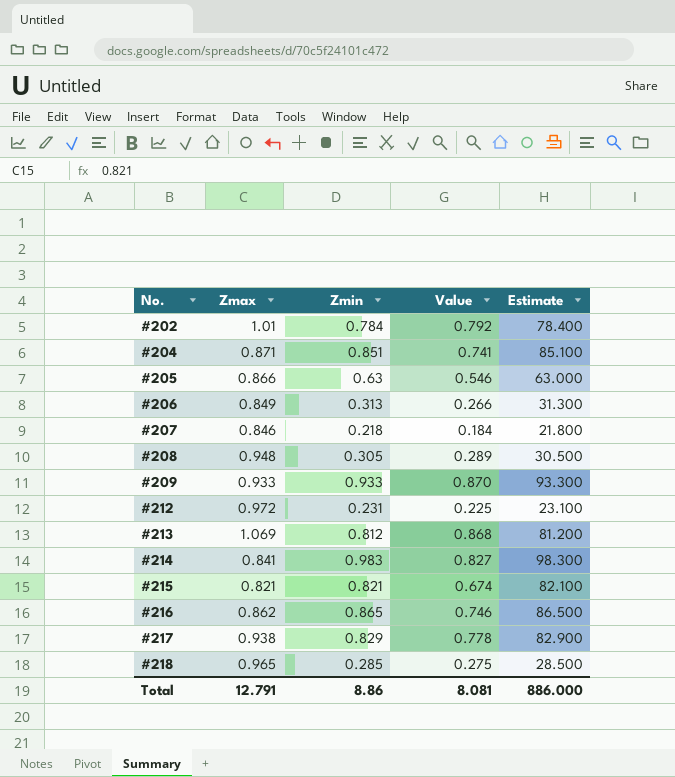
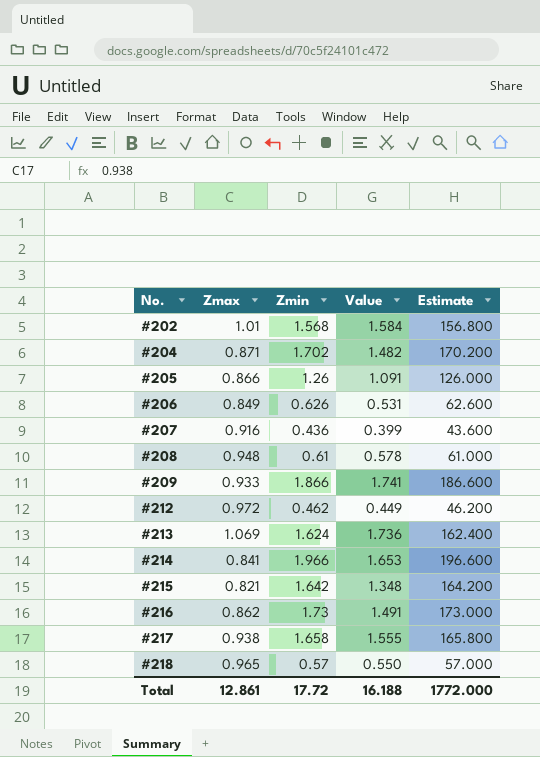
#202 | Zmin: 0.784 -> 1.568
#202 | Value: 0.792 -> 1.584
#202 | Estimate: 78.400 -> 156.800
#204 | Zmin: 0.851 -> 1.702
#204 | Value: 0.741 -> 1.482
#204 | Estimate: 85.100 -> 170.200
#205 | Zmin: 0.63 -> 1.26
#205 | Value: 0.546 -> 1.091
#205 | Estimate: 63.000 -> 126.000
#206 | Zmin: 0.313 -> 0.626
#206 | Value: 0.266 -> 0.531
#206 | Estimate: 31.300 -> 62.600
#207 | Zmax: 0.846 -> 0.916
#207 | Zmin: 0.218 -> 0.436
#207 | Value: 0.184 -> 0.399
#207 | Estimate: 21.800 -> 43.600
#208 | Zmin: 0.305 -> 0.61
#208 | Value: 0.289 -> 0.578
#208 | Estimate: 30.500 -> 61.000
#209 | Zmin: 0.933 -> 1.866
#209 | Value: 0.870 -> 1.741
#209 | Estimate: 93.300 -> 186.600
#212 | Zmin: 0.231 -> 0.462
#212 | Value: 0.225 -> 0.449
#212 | Estimate: 23.100 -> 46.200
#213 | Zmin: 0.812 -> 1.624
#213 | Value: 0.868 -> 1.736
#213 | Estimate: 81.200 -> 162.400
#214 | Zmin: 0.983 -> 1.966
#214 | Value: 0.827 -> 1.653
#214 | Estimate: 98.300 -> 196.600
#215 | Zmin: 0.821 -> 1.642
#215 | Value: 0.674 -> 1.348
#215 | Estimate: 82.100 -> 164.200
#216 | Zmin: 0.865 -> 1.73
#216 | Value: 0.746 -> 1.491
#216 | Estimate: 86.500 -> 173.000
#217 | Zmin: 0.829 -> 1.658
#217 | Value: 0.778 -> 1.555
#217 | Estimate: 82.900 -> 165.800
#218 | Zmin: 0.285 -> 0.57
#218 | Value: 0.275 -> 0.550
#218 | Estimate: 28.500 -> 57.000
Total | Zmax: 12.791 -> 12.861
Total | Zmin: 8.86 -> 17.72
Total | Value: 8.081 -> 16.188
Total | Estimate: 886.000 -> 1772.000

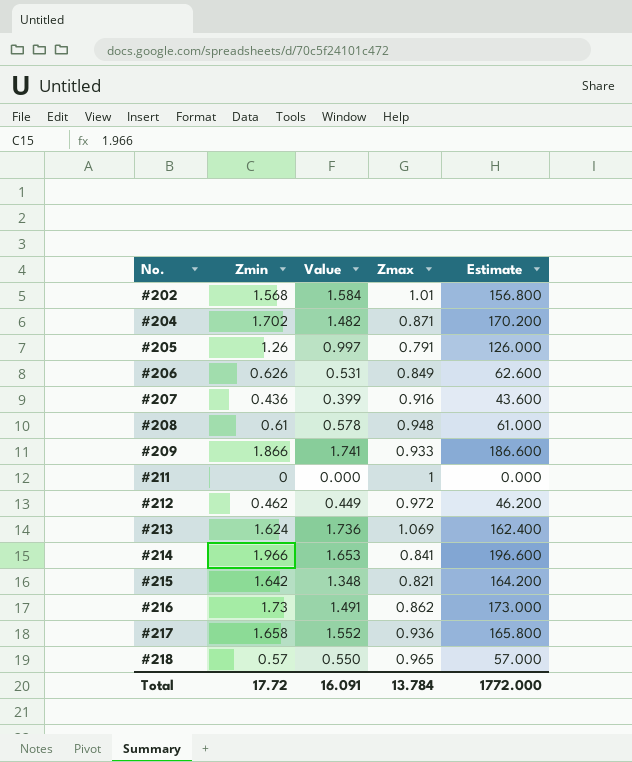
column Zmax | position: 2 -> 4
#205 | Value: 1.091 -> 0.997
#205 | Zmax: 0.866 -> 0.791
row #211: none -> 0 | 0.000 | 1 | 0.000
#217 | Value: 1.555 -> 1.552
#217 | Zmax: 0.938 -> 0.936
Total | Value: 16.188 -> 16.091
Total | Zmax: 12.861 -> 13.784

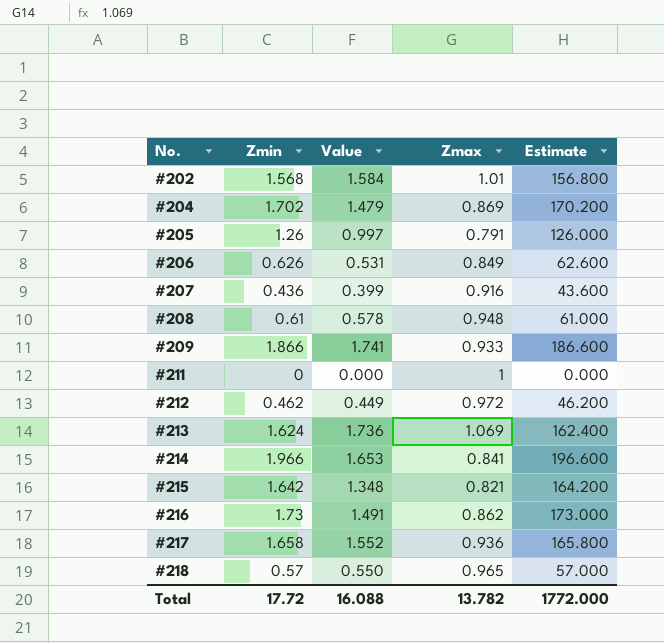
#204 | Value: 1.482 -> 1.479
#204 | Zmax: 0.871 -> 0.869
Total | Value: 16.091 -> 16.088
Total | Zmax: 13.784 -> 13.782

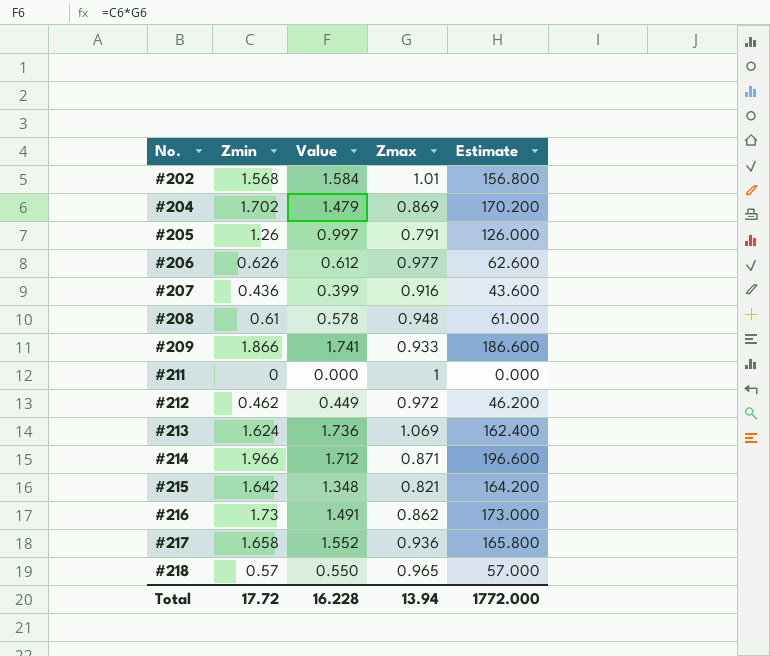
#206 | Value: 0.531 -> 0.612
#206 | Zmax: 0.849 -> 0.977
#214 | Value: 1.653 -> 1.712
#214 | Zmax: 0.841 -> 0.871
Total | Value: 16.088 -> 16.228
Total | Zmax: 13.782 -> 13.94

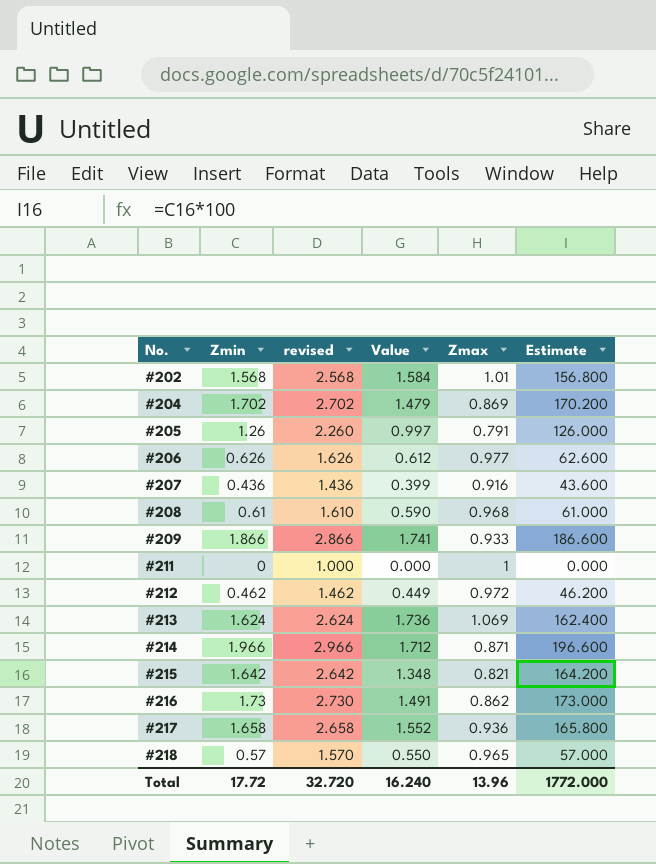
column revised | formula: none -> [Zmin] + 1
#208 | Value: 0.578 -> 0.590
#208 | Zmax: 0.948 -> 0.968
Total | Value: 16.228 -> 16.240
Total | Zmax: 13.94 -> 13.96

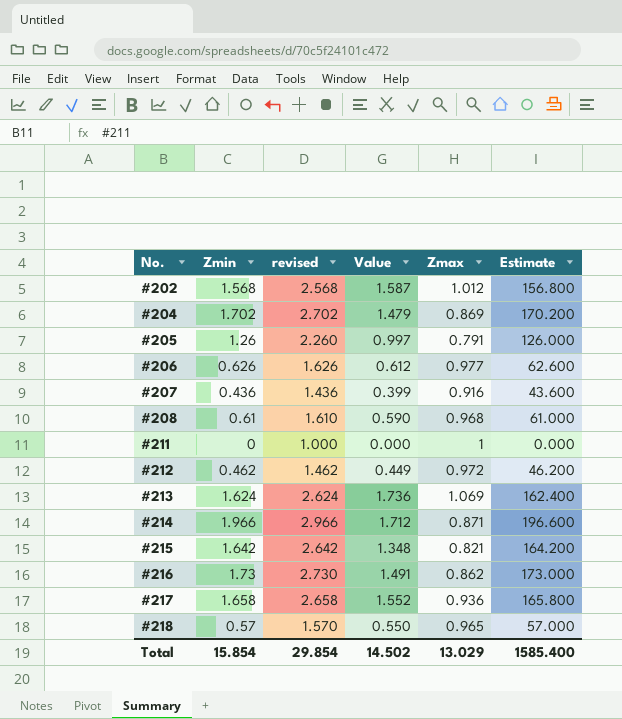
row #209: 1.866 | 2.866 | 1.741 | 0.933 | 186.600 -> none
#202 | Value: 1.584 -> 1.587
#202 | Zmax: 1.01 -> 1.012
Total | Zmin: 17.72 -> 15.854
Total | revised: 32.720 -> 29.854
Total | Value: 16.240 -> 14.502
Total | Zmax: 13.96 -> 13.029
Total | Estimate: 1772.000 -> 1585.400

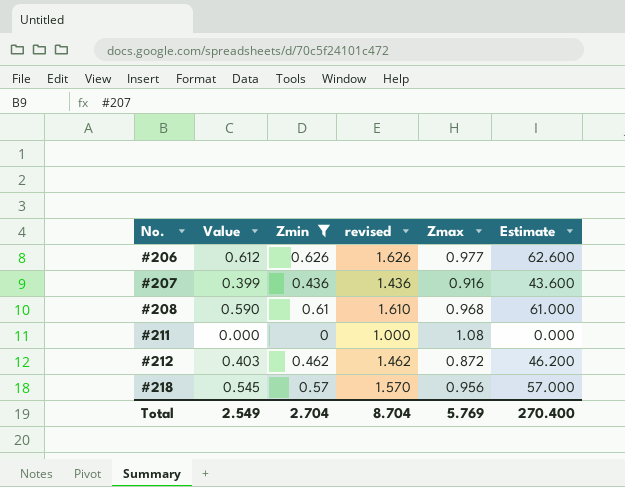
filter: none -> Zmin <= 0.626
column Value | position: 4 -> 2
#211 | Zmax: 1 -> 1.08
#212 | Value: 0.449 -> 0.403
#212 | Zmax: 0.972 -> 0.872
#218 | Value: 0.550 -> 0.545
#218 | Zmax: 0.965 -> 0.956
Total | Value: 14.502 -> 2.549
Total | Zmin: 15.854 -> 2.704
Total | revised: 29.854 -> 8.704
Total | Zmax: 13.029 -> 5.769
Total | Estimate: 1585.400 -> 270.400

